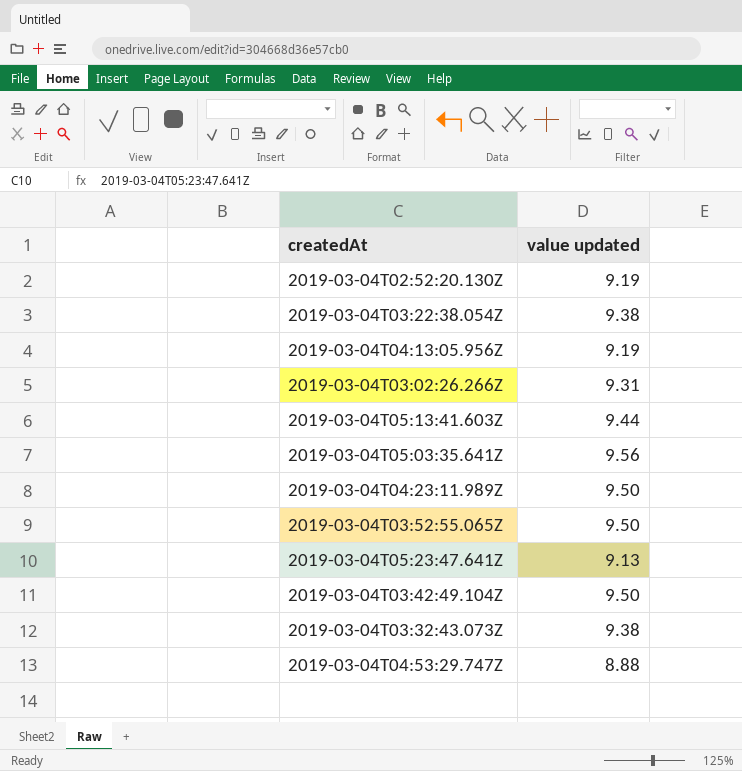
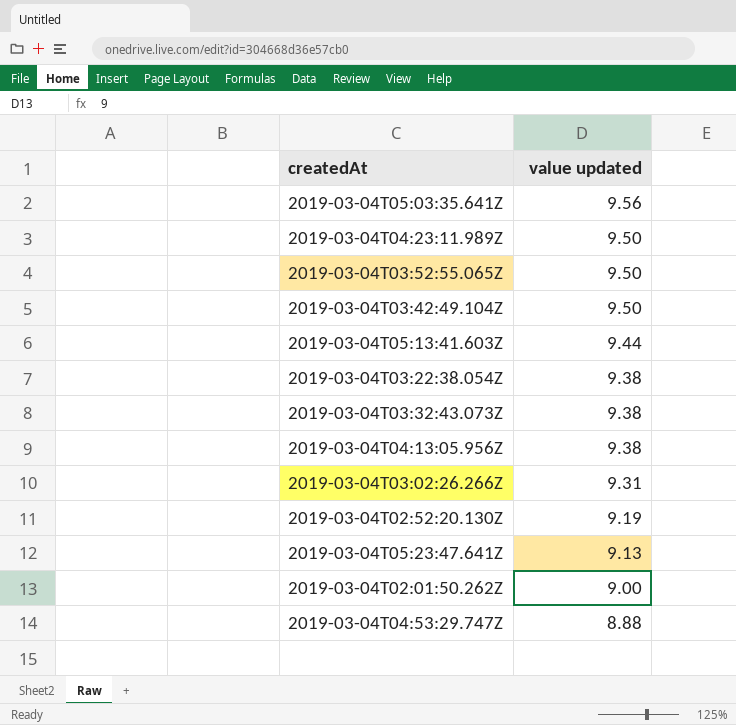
row order: none -> value updated descending
2019-03-04T04:13:05.956Z | value updated: 9.19 -> 9.38
row 2019-03-04T02:01:50.262Z: none -> 9.00

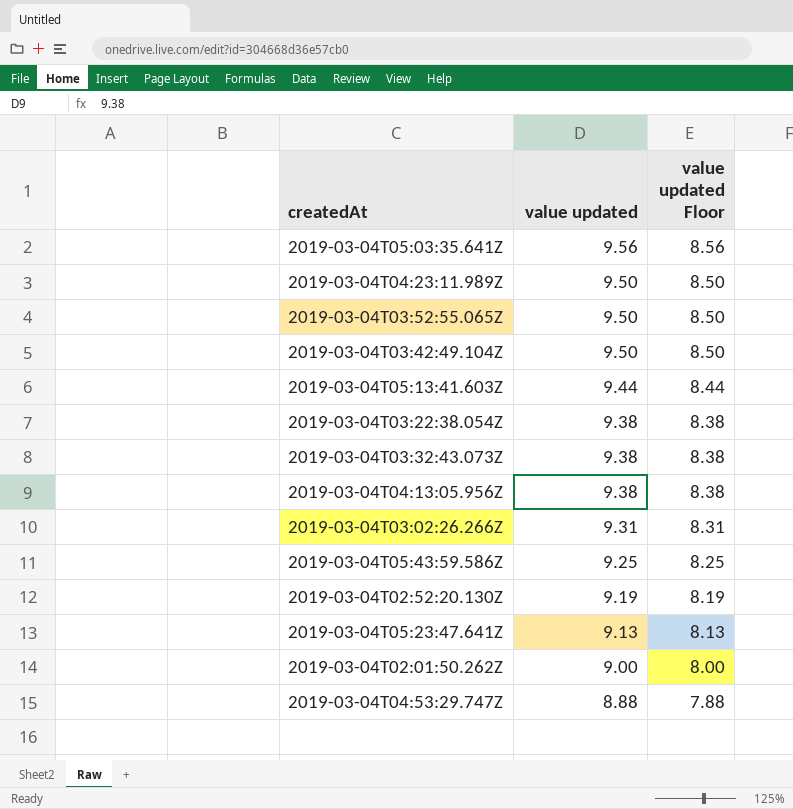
column value updated Floor | formula: none -> [value updated] - 1
row 2019-03-04T05:43:59.586Z: none -> 9.25 | 8.25

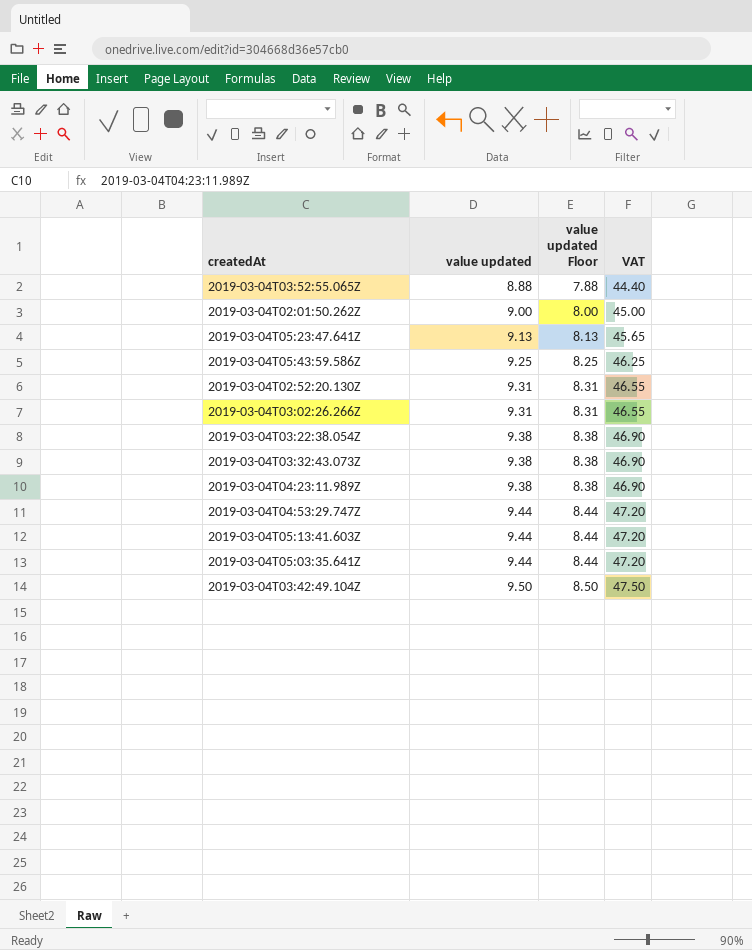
row order: value updated descending -> value updated ascending
column VAT | formula: none -> [value updated] * 5
row 2019-03-04T04:13:05.956Z: 9.38 | 8.38 -> none
2019-03-04T03:52:55.065Z | value updated: 9.50 -> 8.88
2019-03-04T03:52:55.065Z | value updated Floor: 8.50 -> 7.88
2019-03-04T02:52:20.130Z | value updated: 9.19 -> 9.31
2019-03-04T02:52:20.130Z | value updated Floor: 8.19 -> 8.31
2019-03-04T04:23:11.989Z | value updated: 9.50 -> 9.38
2019-03-04T04:23:11.989Z | value updated Floor: 8.50 -> 8.38
2019-03-04T04:53:29.747Z | value updated: 8.88 -> 9.44
2019-03-04T04:53:29.747Z | value updated Floor: 7.88 -> 8.44
2019-03-04T05:03:35.641Z | value updated: 9.56 -> 9.44
2019-03-04T05:03:35.641Z | value updated Floor: 8.56 -> 8.44

